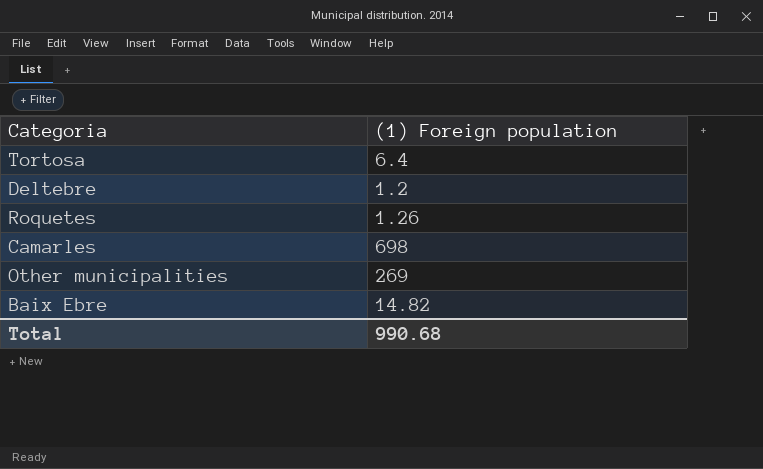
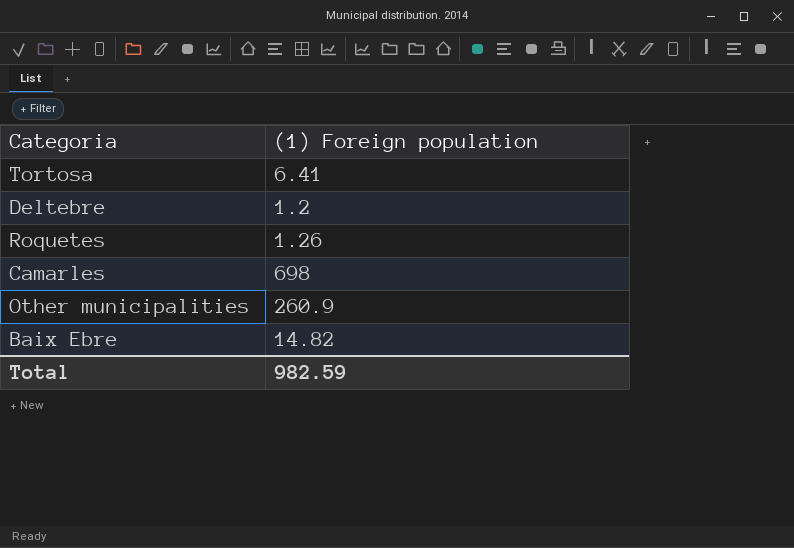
Tortosa | (1) Foreign population: 6.4 -> 6.41
Other municipalities | (1) Foreign population: 269 -> 260.9
Total | (1) Foreign population: 990.68 -> 982.59

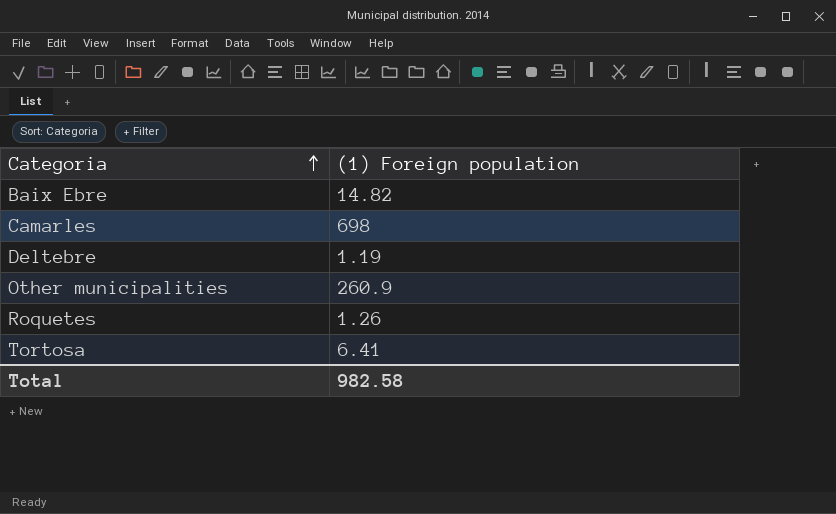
row order: none -> Categoria ascending
Deltebre | (1) Foreign population: 1.2 -> 1.19
Total | (1) Foreign population: 982.59 -> 982.58

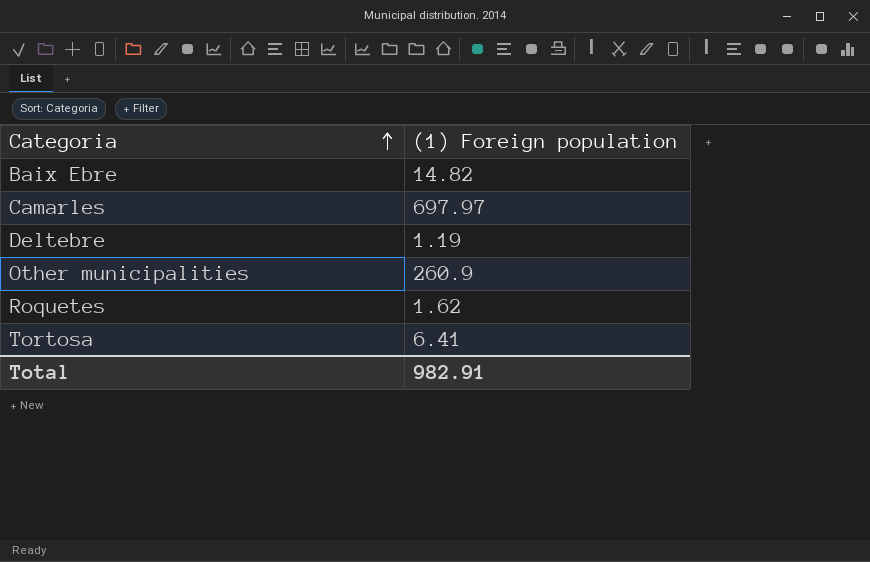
Camarles | (1) Foreign population: 698 -> 697.97
Roquetes | (1) Foreign population: 1.26 -> 1.62
Total | (1) Foreign population: 982.58 -> 982.91

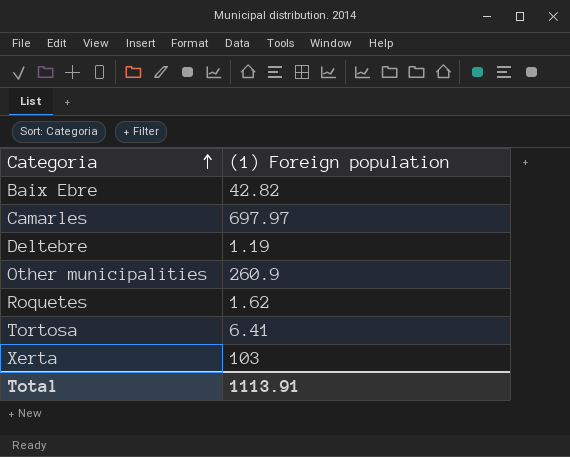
Baix Ebre | (1) Foreign population: 14.82 -> 42.82
row Xerta: none -> 103
Total | (1) Foreign population: 982.91 -> 1113.91

